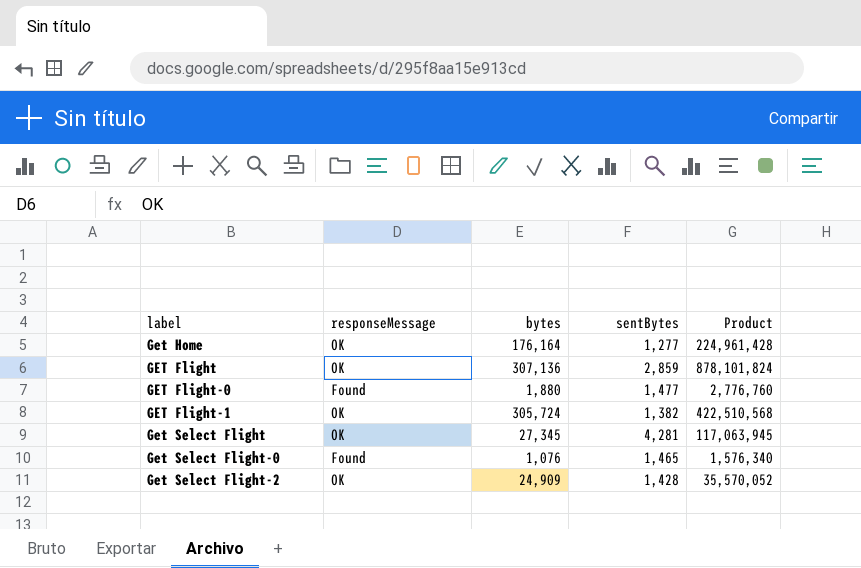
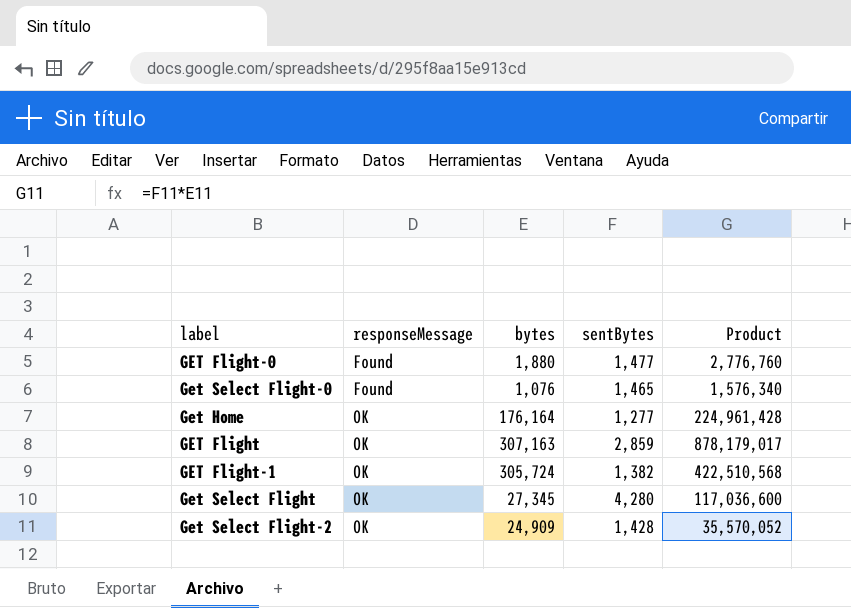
row order: none -> responseMessage ascending
GET Flight | bytes: 307,136 -> 307,163
GET Flight | Product: 878,101,824 -> 878,179,017
Get Select Flight | sentBytes: 4,281 -> 4,280
Get Select Flight | Product: 117,063,945 -> 117,036,600

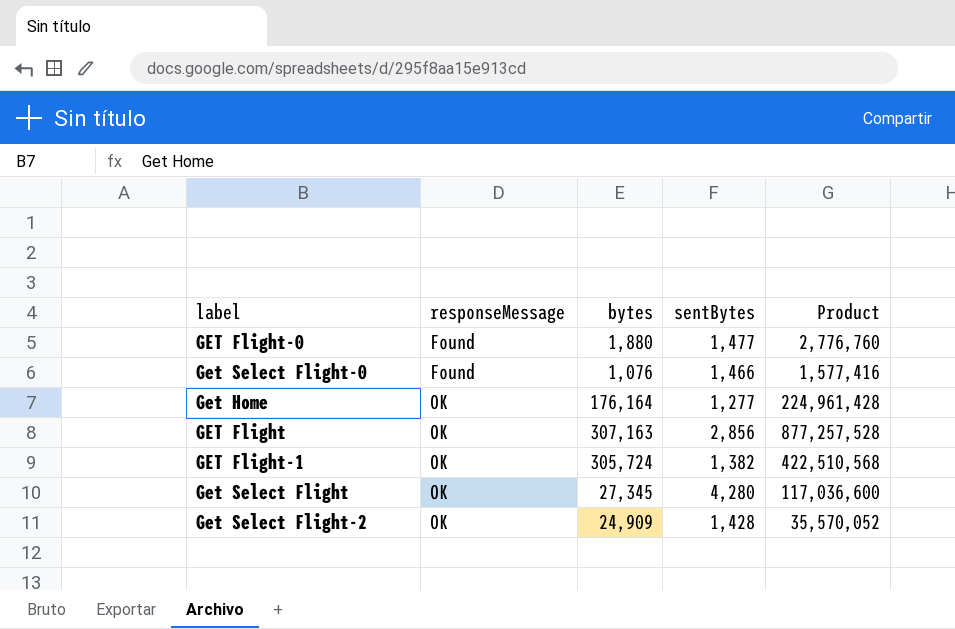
Get Select Flight-0 | sentBytes: 1,465 -> 1,466
Get Select Flight-0 | Product: 1,576,340 -> 1,577,416
GET Flight | sentBytes: 2,859 -> 2,856
GET Flight | Product: 878,179,017 -> 877,257,528

